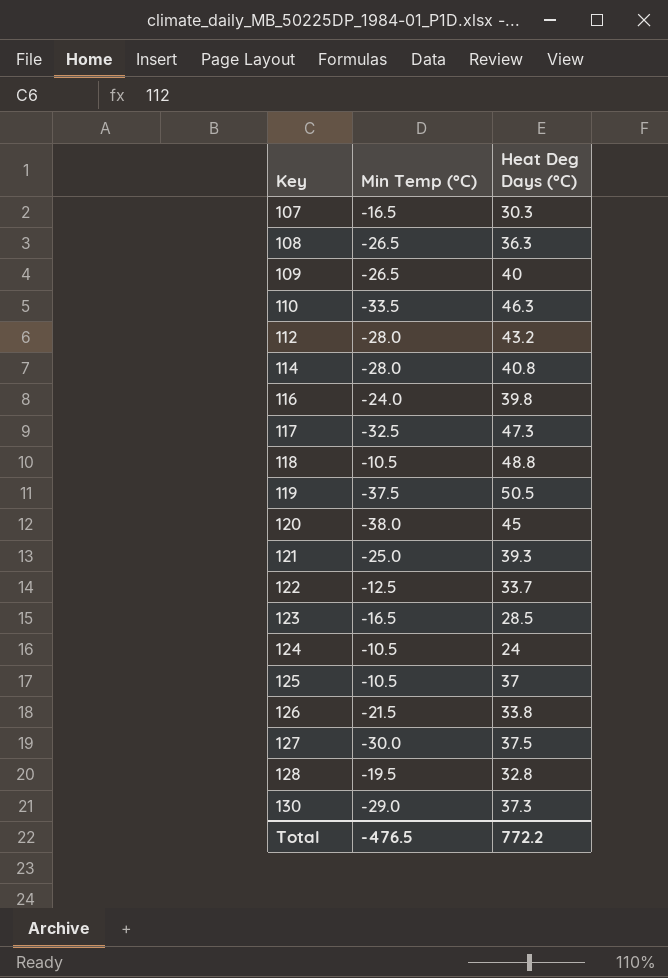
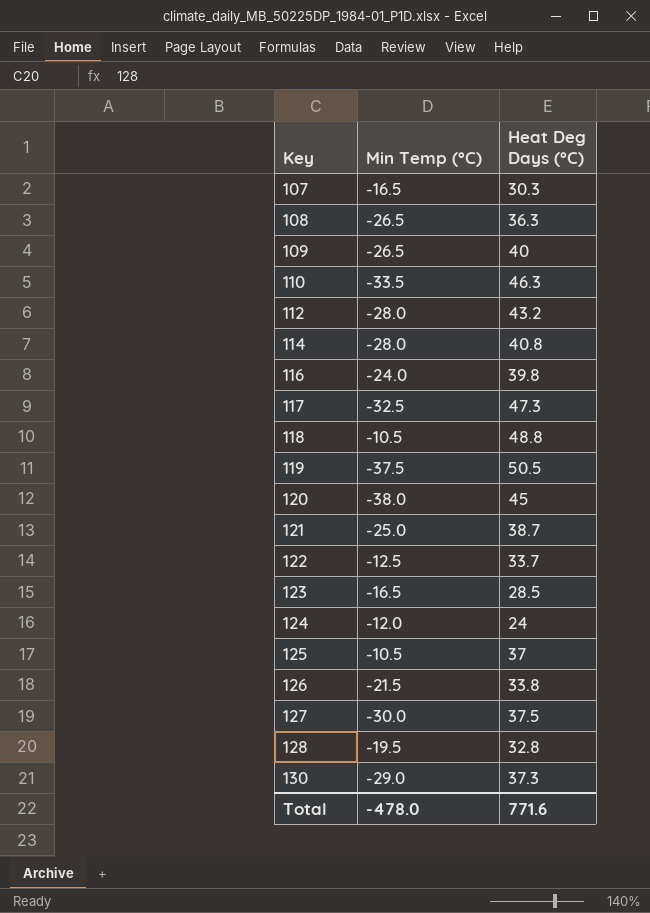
121 | Heat Deg Days (°C): 39.3 -> 38.7
124 | Min Temp (°C): -10.5 -> -12.0
Total | Min Temp (°C): -476.5 -> -478.0
Total | Heat Deg Days (°C): 772.2 -> 771.6

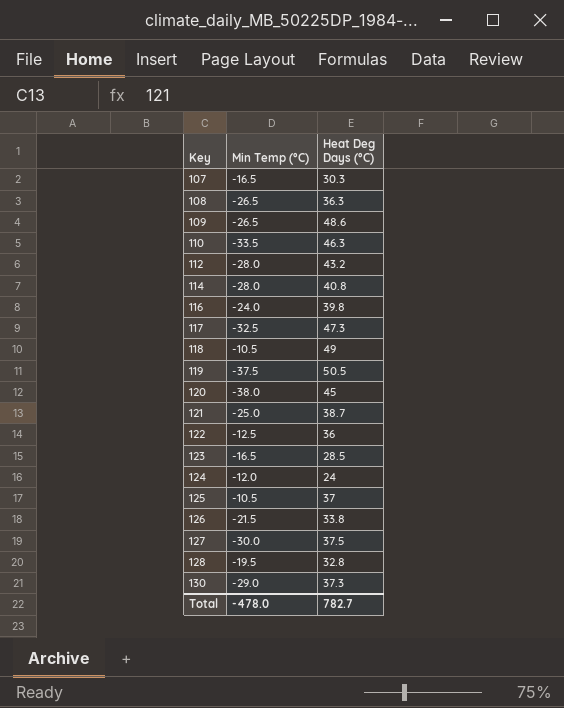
109 | Heat Deg Days (°C): 40 -> 48.6
118 | Heat Deg Days (°C): 48.8 -> 49
122 | Heat Deg Days (°C): 33.7 -> 36
Total | Heat Deg Days (°C): 771.6 -> 782.7

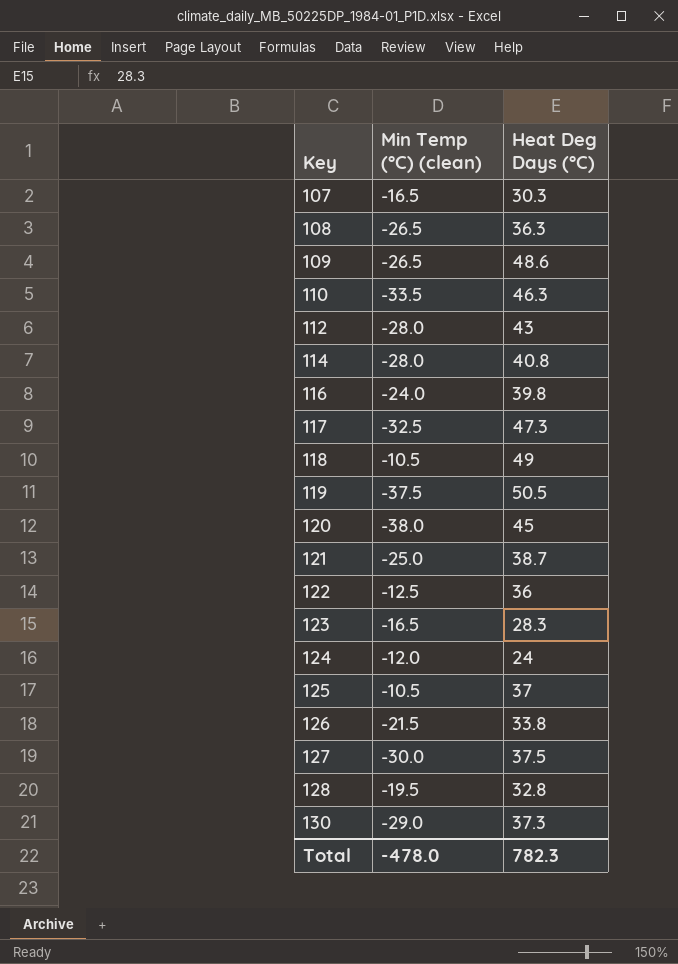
column name: Min Temp (°C) -> Min Temp (°C) (clean)
112 | Heat Deg Days (°C): 43.2 -> 43
123 | Heat Deg Days (°C): 28.5 -> 28.3
Total | Heat Deg Days (°C): 782.7 -> 782.3

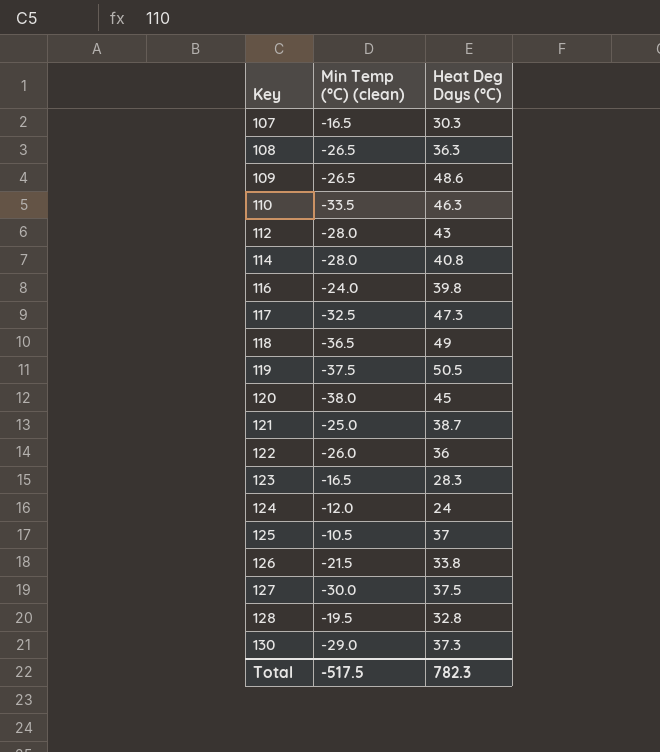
118 | Min Temp (°C) (clean): -10.5 -> -36.5
122 | Min Temp (°C) (clean): -12.5 -> -26.0
Total | Min Temp (°C) (clean): -478.0 -> -517.5

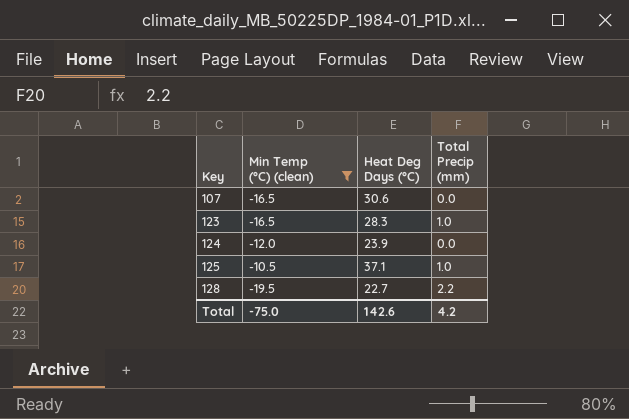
filter: none -> Min Temp (°C) (clean) >= -19.5
column Total Precip (mm) | position: none -> 4
107 | Heat Deg Days (°C): 30.3 -> 30.6
124 | Heat Deg Days (°C): 24 -> 23.9
125 | Heat Deg Days (°C): 37 -> 37.1
128 | Heat Deg Days (°C): 32.8 -> 22.7
Total | Min Temp (°C) (clean): -517.5 -> -75.0
Total | Heat Deg Days (°C): 782.3 -> 142.6

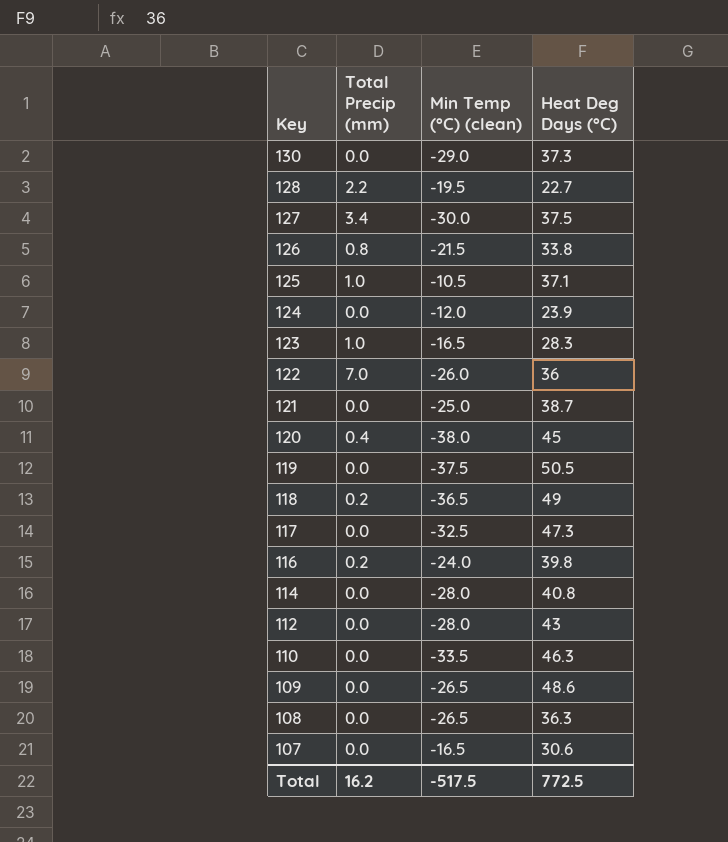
filter: Min Temp (°C) (clean) >= -19.5 -> none
row order: Key ascending -> Key descending
column Total Precip (mm) | position: 4 -> 2
Total | Total Precip (mm): 4.2 -> 16.2
Total | Min Temp (°C) (clean): -75.0 -> -517.5
Total | Heat Deg Days (°C): 142.6 -> 772.5

